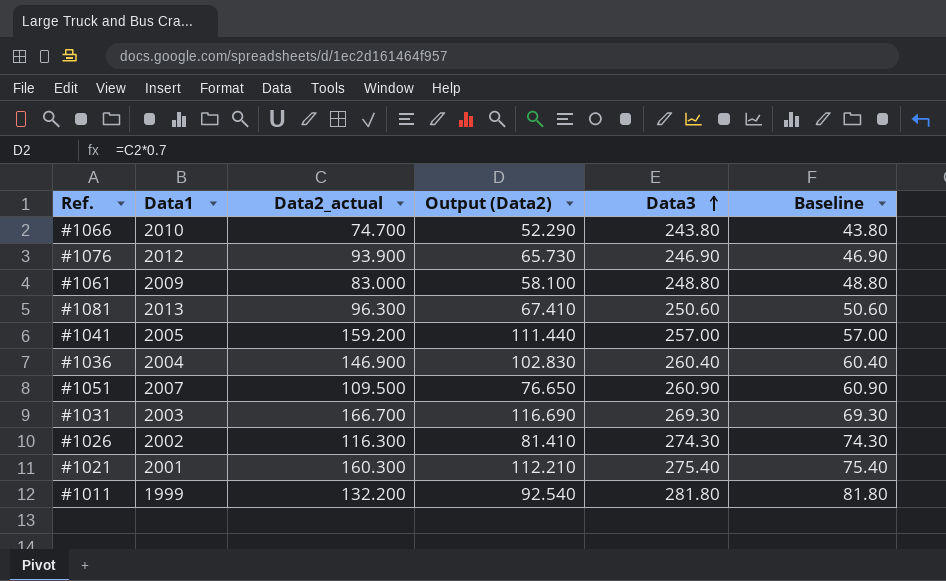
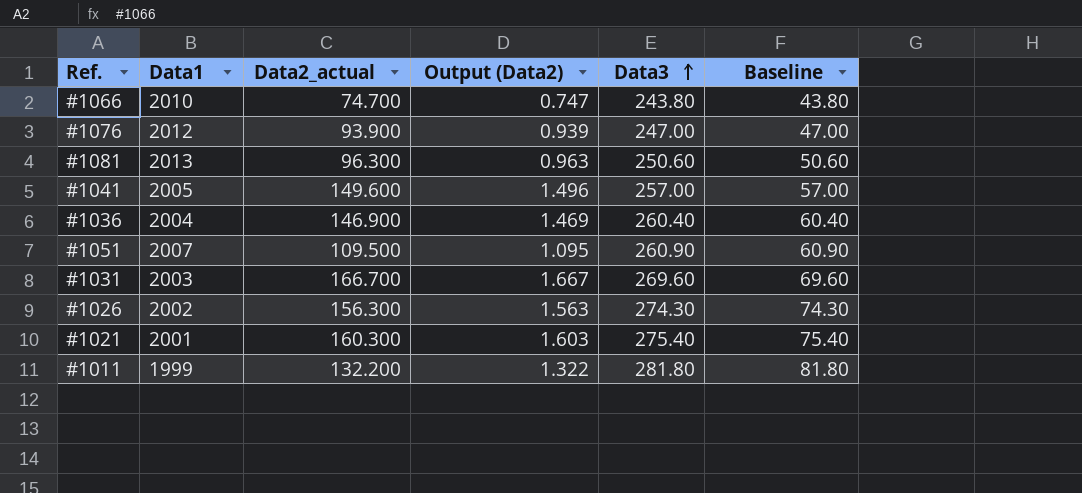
column Output (Data2) | formula: [Data2_actual] * 0.7 -> [Data2_actual] * 0.01
row #1061: 2009 | 83.000 | 58.100 | 248.80 | 48.80 -> none
#1076 | Data3: 246.90 -> 247.00
#1076 | Baseline: 46.90 -> 47.00
#1041 | Data2_actual: 159.200 -> 149.600
#1031 | Data3: 269.30 -> 269.60
#1031 | Baseline: 69.30 -> 69.60
#1026 | Data2_actual: 116.300 -> 156.300

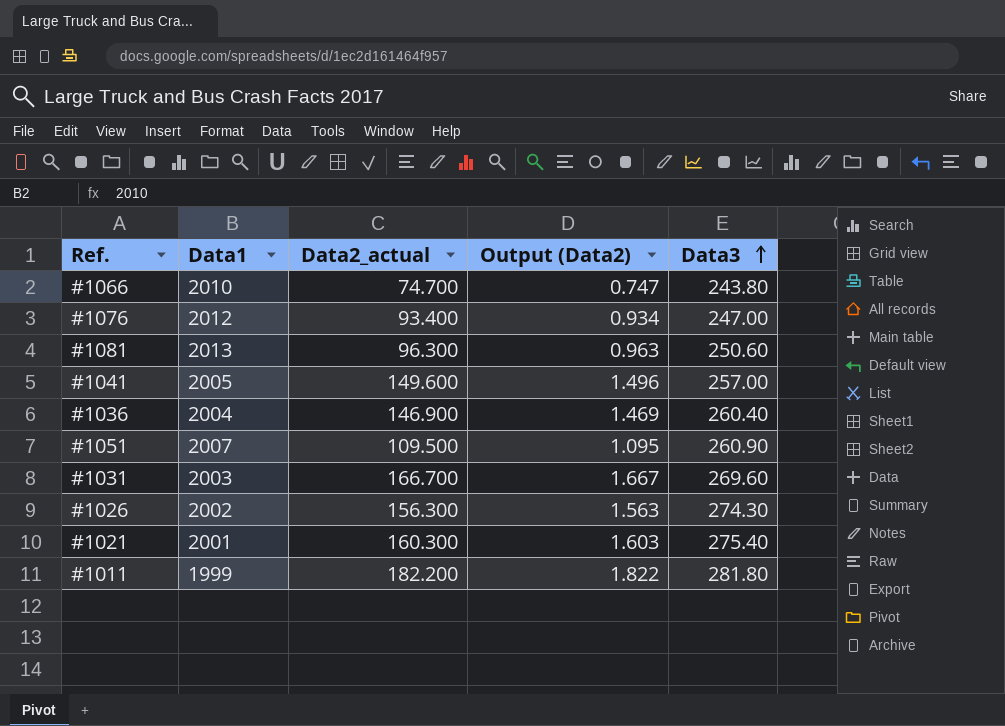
column Baseline | formula: [Data3] - 200 -> none
#1076 | Data2_actual: 93.900 -> 93.400
#1076 | Output (Data2): 0.939 -> 0.934
#1011 | Data2_actual: 132.200 -> 182.200
#1011 | Output (Data2): 1.322 -> 1.822

